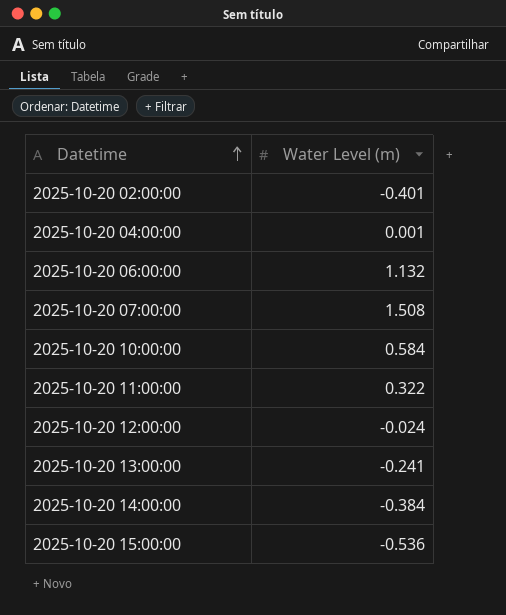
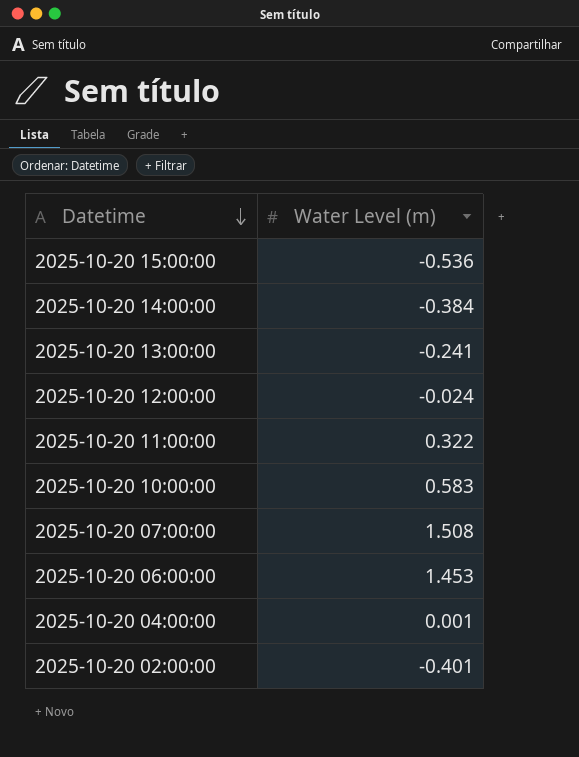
row order: Datetime ascending -> Datetime descending
2025-10-20 10:00:00 | Water Level (m): 0.584 -> 0.583
2025-10-20 06:00:00 | Water Level (m): 1.132 -> 1.453

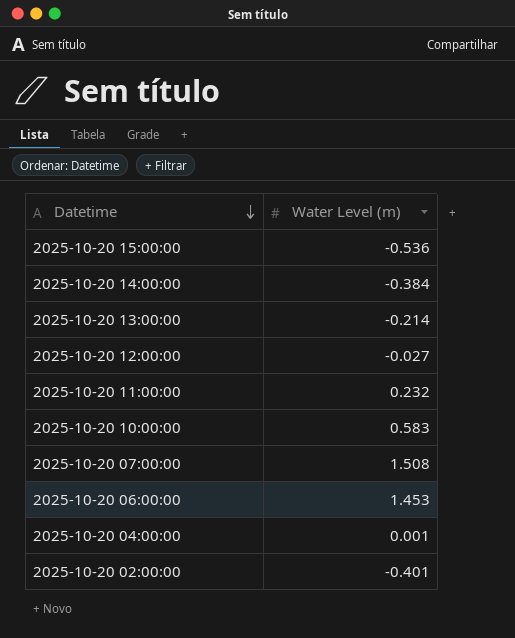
2025-10-20 13:00:00 | Water Level (m): -0.241 -> -0.214
2025-10-20 12:00:00 | Water Level (m): -0.024 -> -0.027
2025-10-20 11:00:00 | Water Level (m): 0.322 -> 0.232

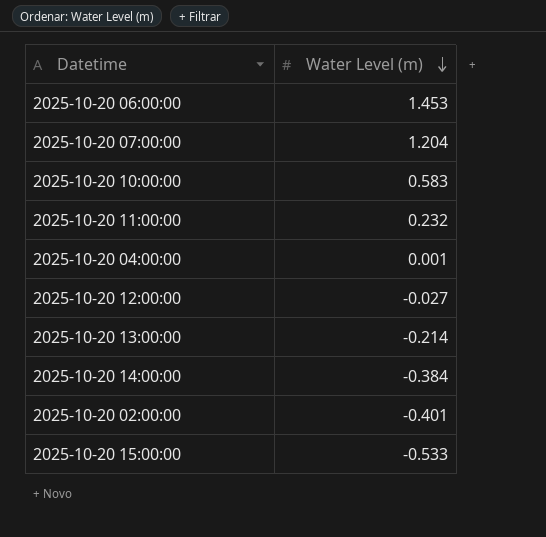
row order: Datetime descending -> Water Level (m) descending
2025-10-20 07:00:00 | Water Level (m): 1.508 -> 1.204
2025-10-20 15:00:00 | Water Level (m): -0.536 -> -0.533

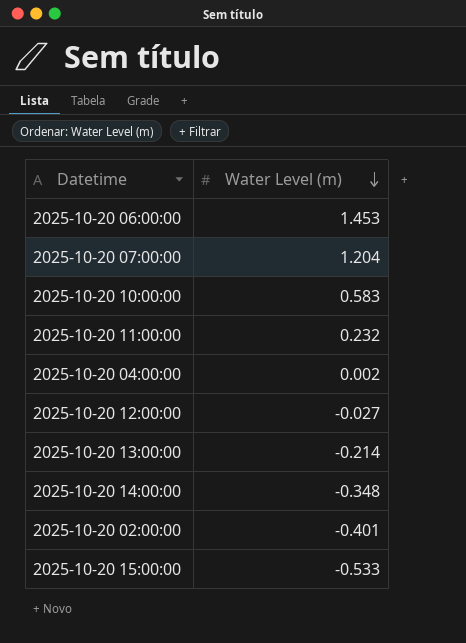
2025-10-20 04:00:00 | Water Level (m): 0.001 -> 0.002
2025-10-20 14:00:00 | Water Level (m): -0.384 -> -0.348

